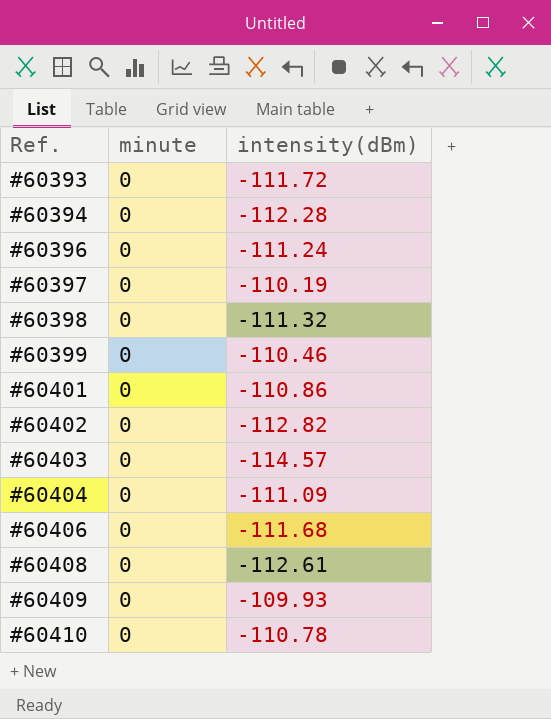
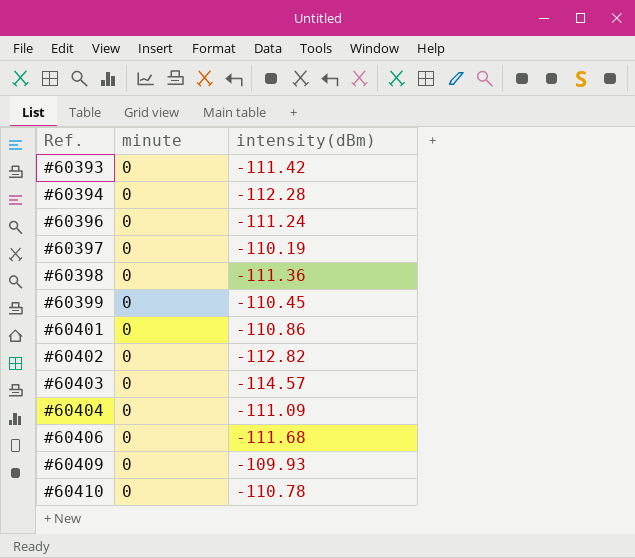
row #60408: 0 | -112.61 -> none
#60393 | intensity(dBm): -111.72 -> -111.42
#60398 | intensity(dBm): -111.32 -> -111.36
#60399 | intensity(dBm): -110.46 -> -110.45

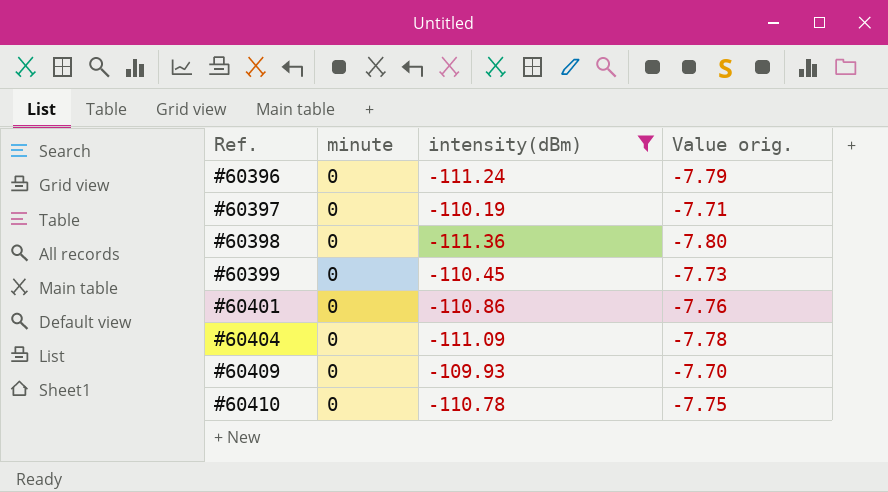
filter: none -> intensity(dBm) >= -111.36
column Value orig. | formula: none -> [intensity(dBm)] * 0.07

